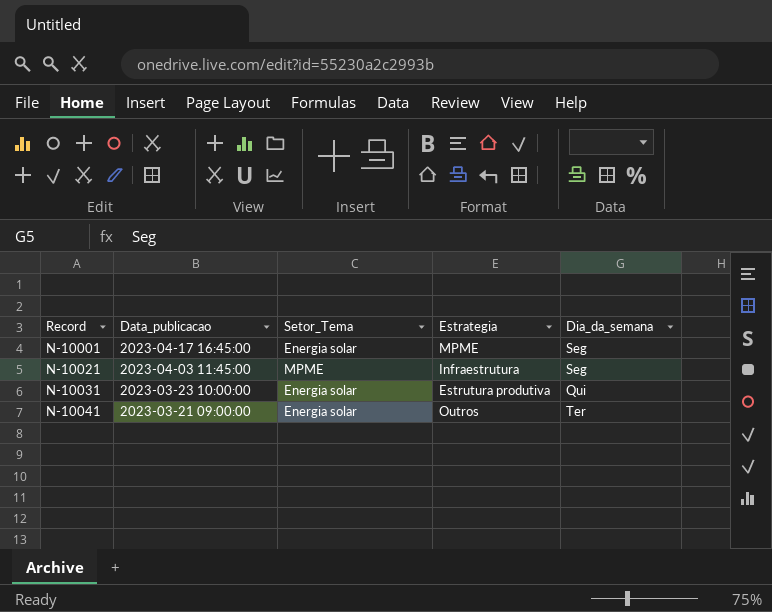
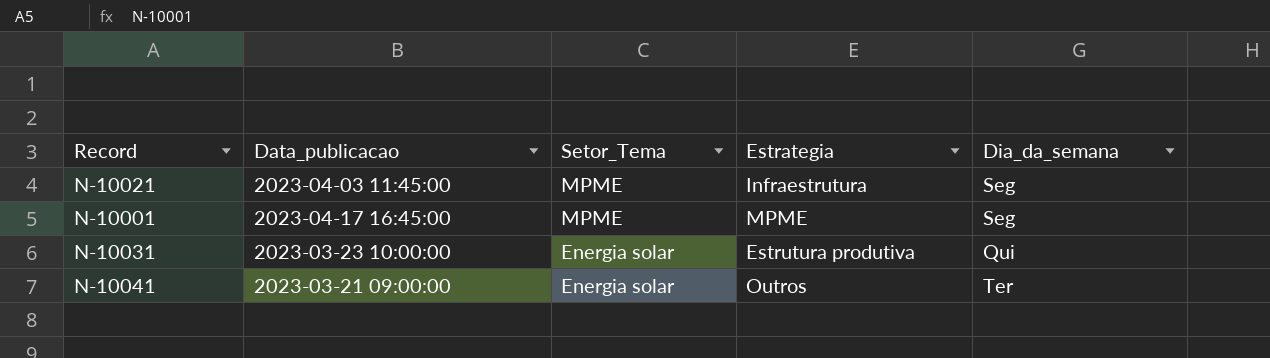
row order: Record ascending -> Setor_Tema descending
N-10001 | Setor_Tema: Energia solar -> MPME

